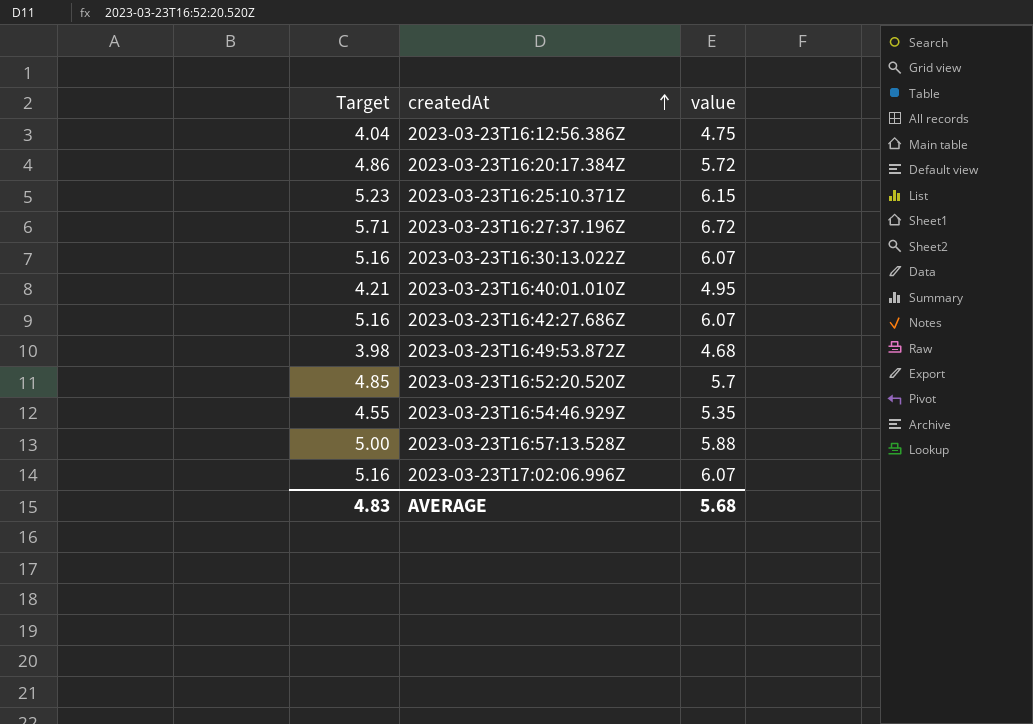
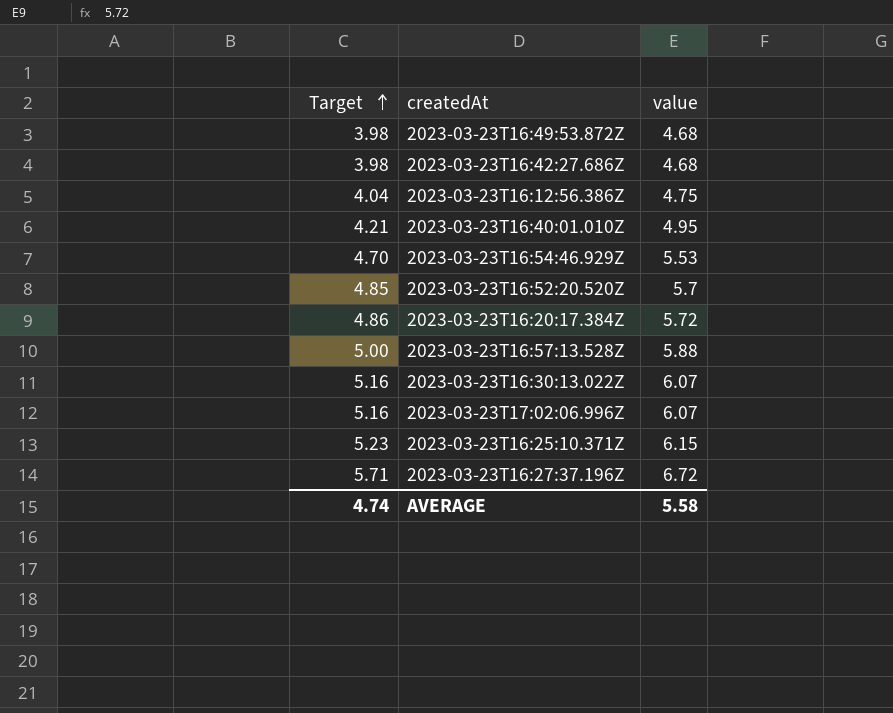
row order: createdAt ascending -> Target ascending
2023-03-23T16:42:27.686Z | Target: 5.16 -> 3.98
2023-03-23T16:42:27.686Z | value: 6.07 -> 4.68
2023-03-23T16:54:46.929Z | Target: 4.55 -> 4.70
2023-03-23T16:54:46.929Z | value: 5.35 -> 5.53
AVERAGE | Target: 4.83 -> 4.74
AVERAGE | value: 5.68 -> 5.58

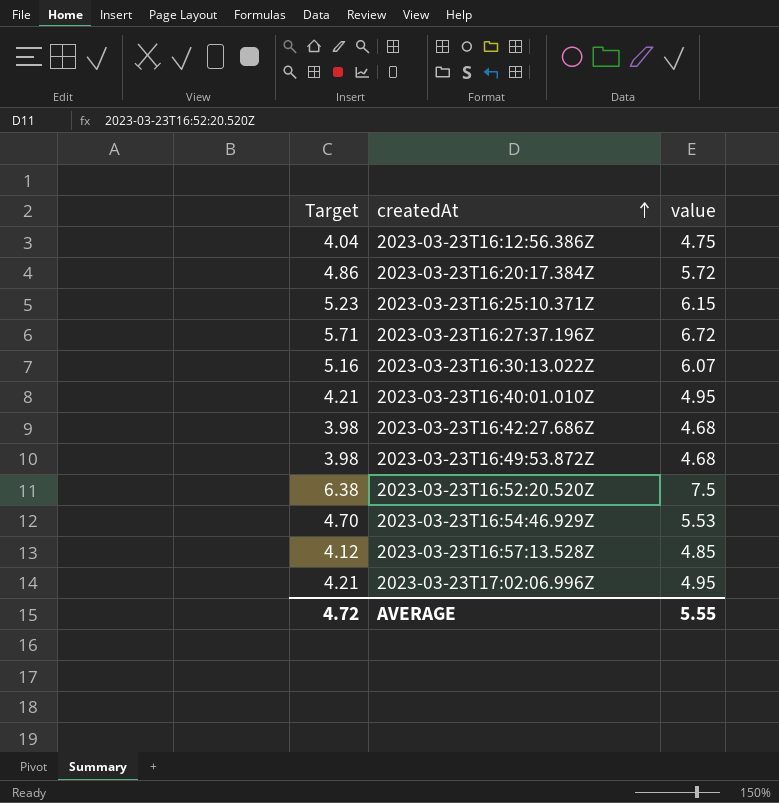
row order: Target ascending -> createdAt ascending
2023-03-23T16:52:20.520Z | Target: 4.85 -> 6.38
2023-03-23T16:52:20.520Z | value: 5.7 -> 7.5
2023-03-23T16:57:13.528Z | Target: 5.00 -> 4.12
2023-03-23T16:57:13.528Z | value: 5.88 -> 4.85
2023-03-23T17:02:06.996Z | Target: 5.16 -> 4.21
2023-03-23T17:02:06.996Z | value: 6.07 -> 4.95
AVERAGE | Target: 4.74 -> 4.72
AVERAGE | value: 5.58 -> 5.55

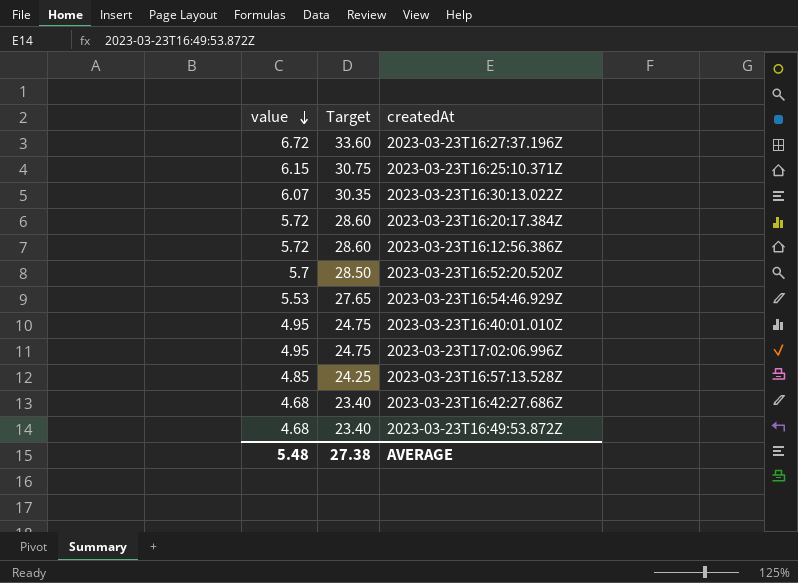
row order: createdAt ascending -> value descending
column value | position: 3 -> 1
column Target | formula: [value] * 0.85 -> [value] * 5
2023-03-23T16:12:56.386Z | value: 4.75 -> 5.72
2023-03-23T16:52:20.520Z | value: 7.5 -> 5.7
AVERAGE | value: 5.55 -> 5.48
AVERAGE | Target: 4.72 -> 27.38

